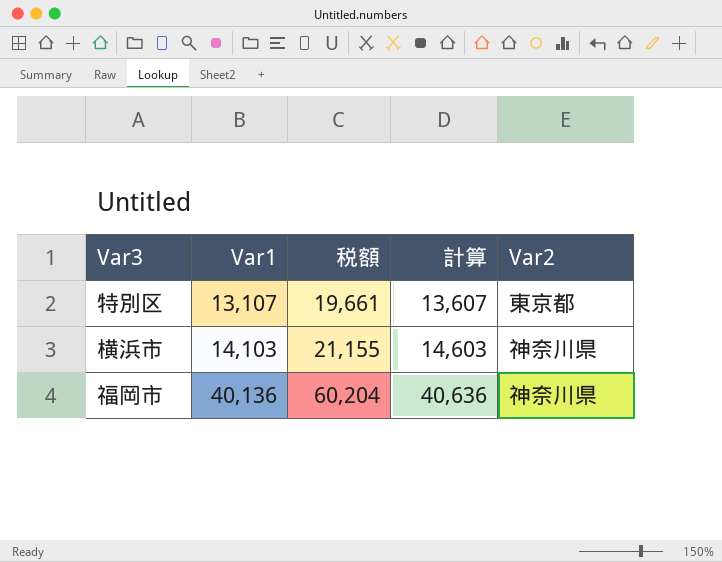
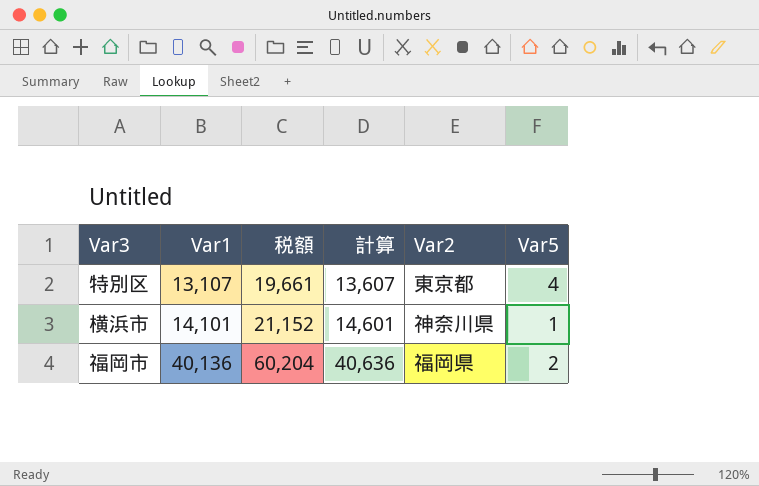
column Var5 | position: none -> 6
横浜市 | Var1: 14,103 -> 14,101
横浜市 | 税額: 21,155 -> 21,152
横浜市 | 計算: 14,603 -> 14,601
福岡市 | Var2: 神奈川県 -> 福岡県

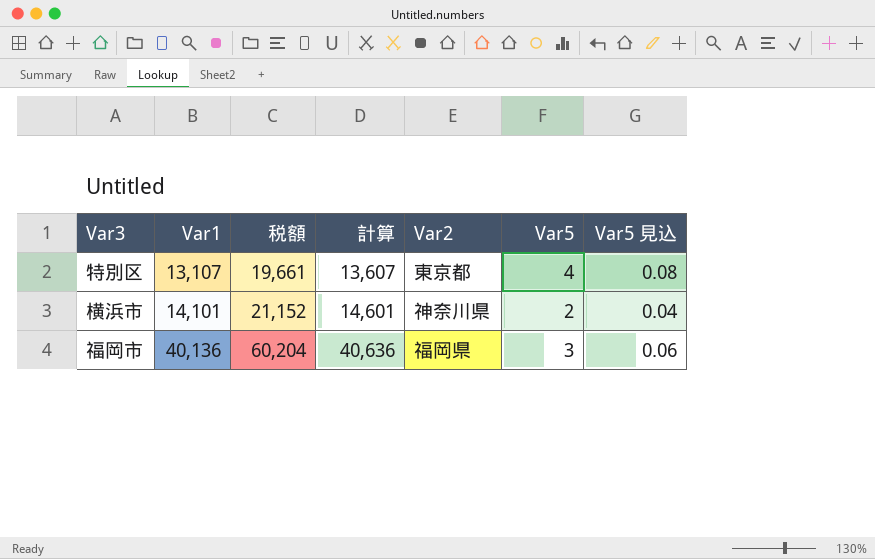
column Var5 見込 | formula: none -> [Var5] * 0.02
横浜市 | Var5: 1 -> 2
福岡市 | Var5: 2 -> 3

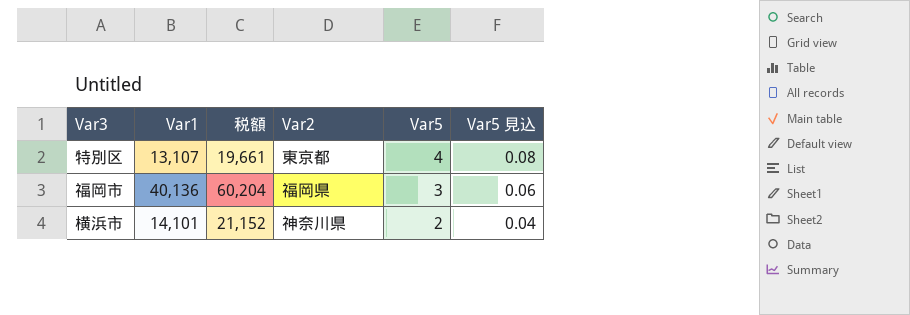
row order: Var1 ascending -> Var5 descending
column 計算 | formula: [Var1] + 500 -> none

